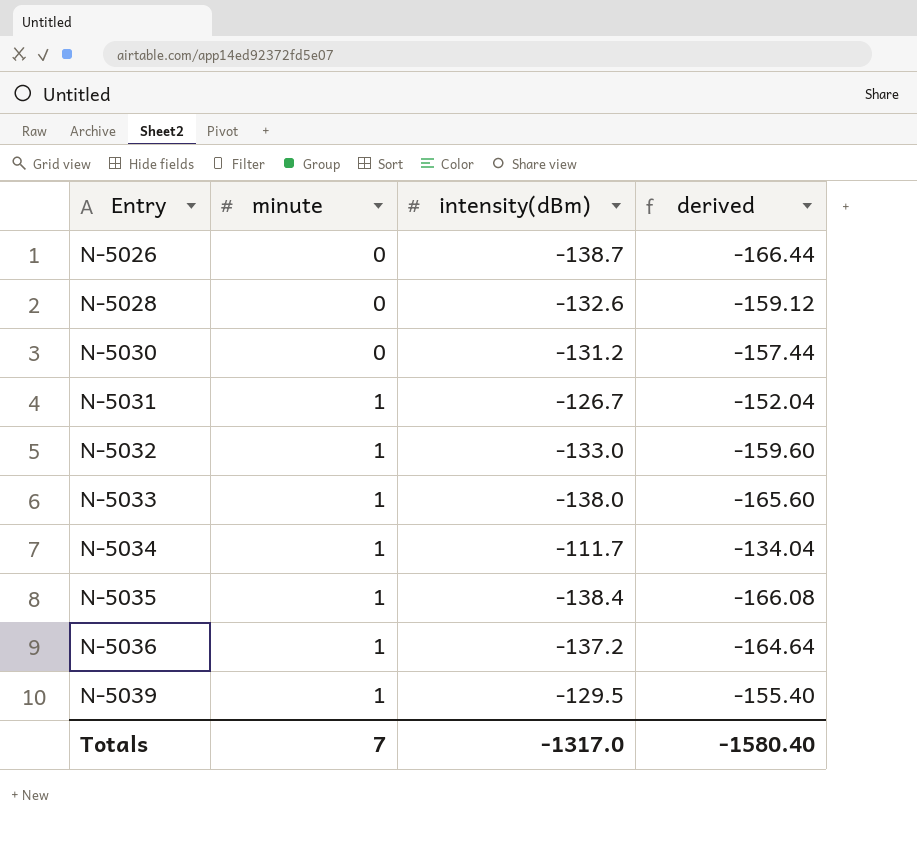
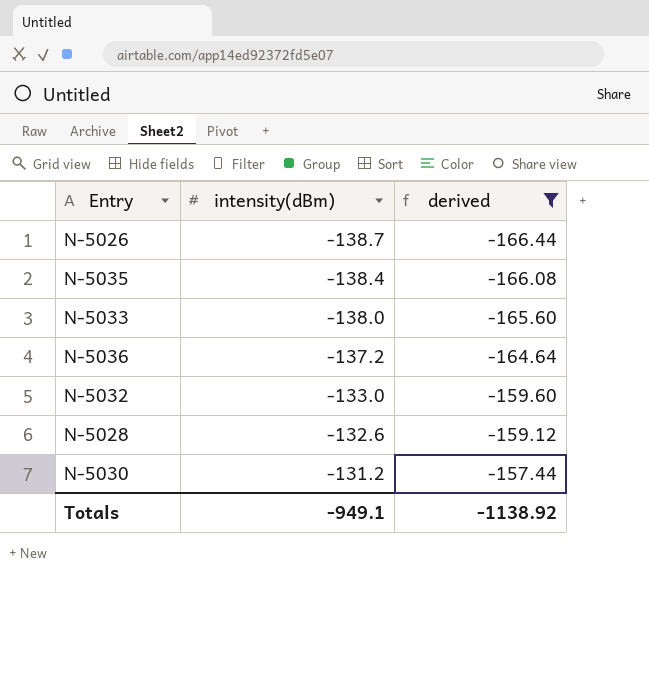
filter: none -> derived <= -157.44
row order: Entry ascending -> intensity(dBm) ascending
column minute | position: 2 -> none
Totals | intensity(dBm): -1317.0 -> -949.1
Totals | derived: -1580.40 -> -1138.92

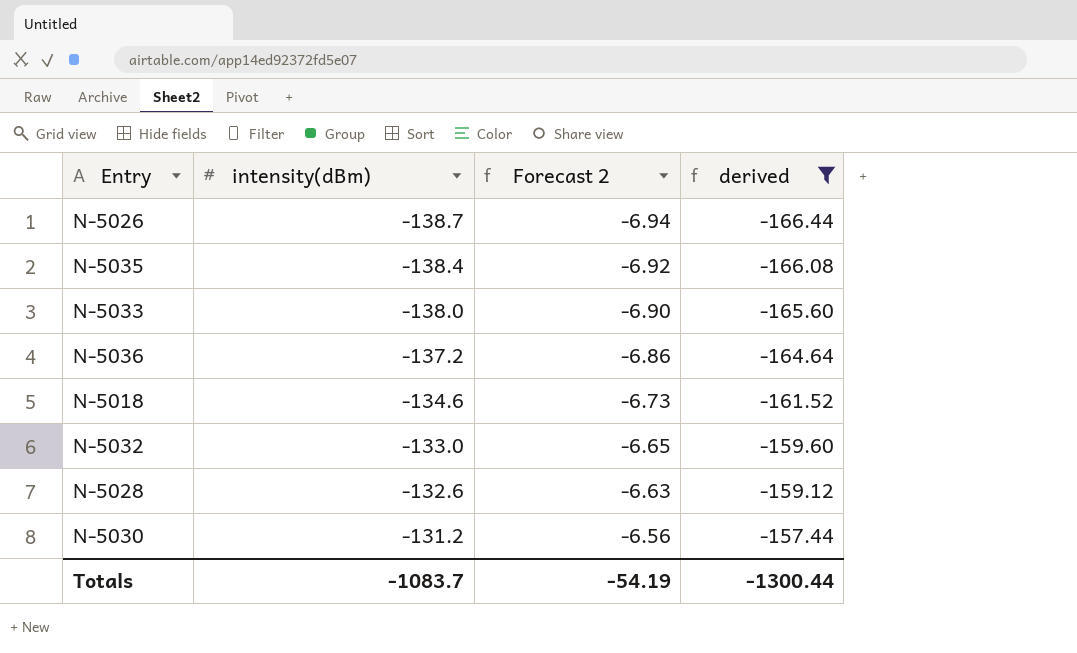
column Forecast 2 | formula: none -> [intensity(dBm)] * 0.05
row N-5018: none -> -134.6 | -6.73 | -161.52
Totals | intensity(dBm): -949.1 -> -1083.7
Totals | derived: -1138.92 -> -1300.44

